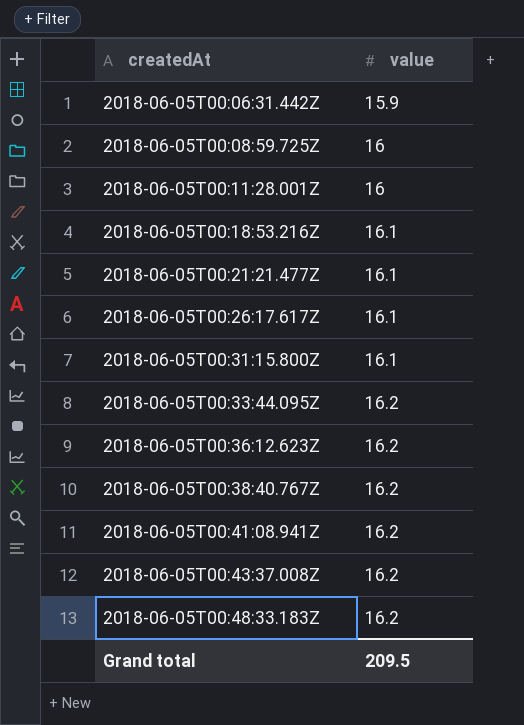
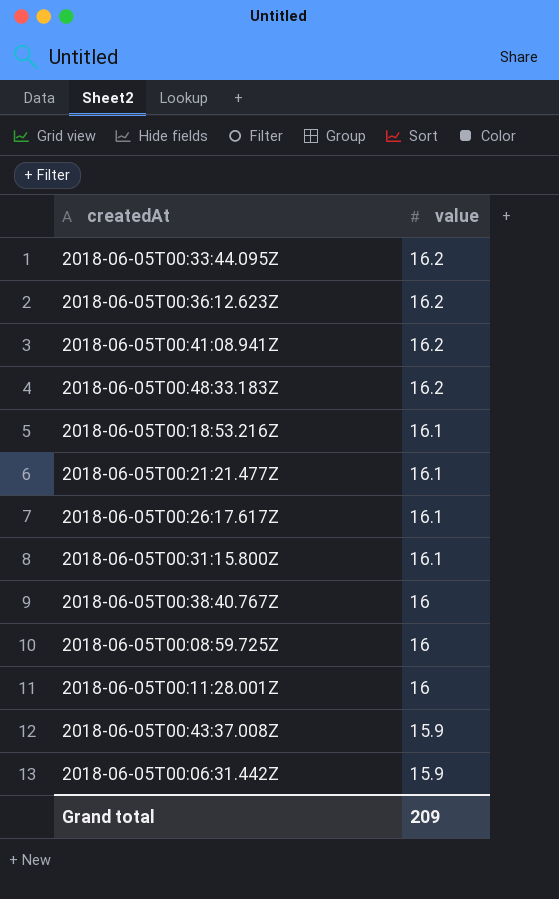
row order: createdAt ascending -> value descending
2018-06-05T00:38:40.767Z | value: 16.2 -> 16
2018-06-05T00:43:37.008Z | value: 16.2 -> 15.9
Grand total | value: 209.5 -> 209

